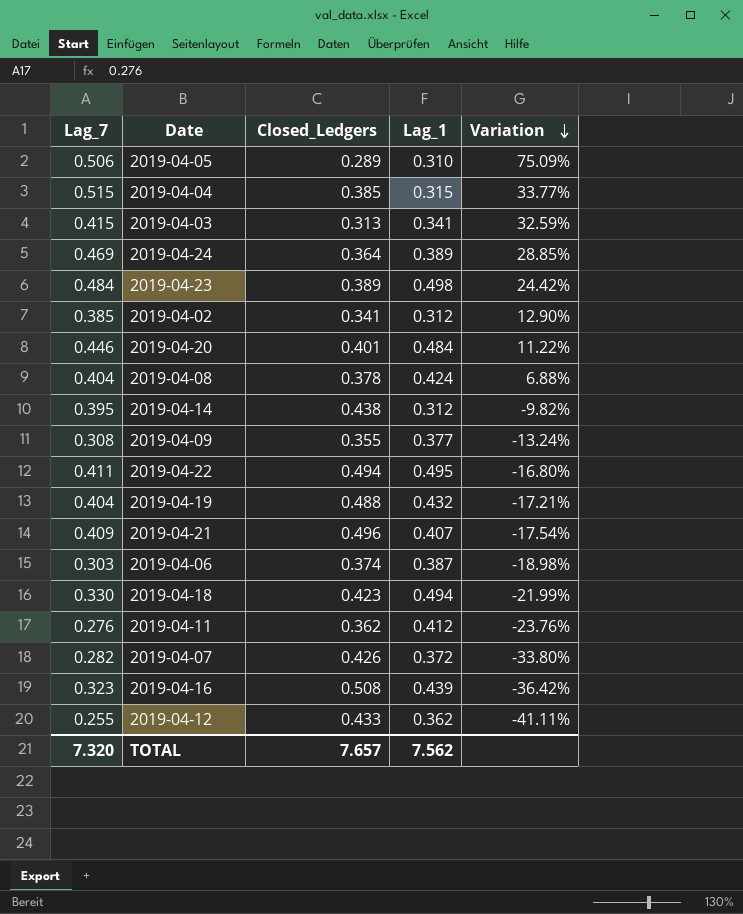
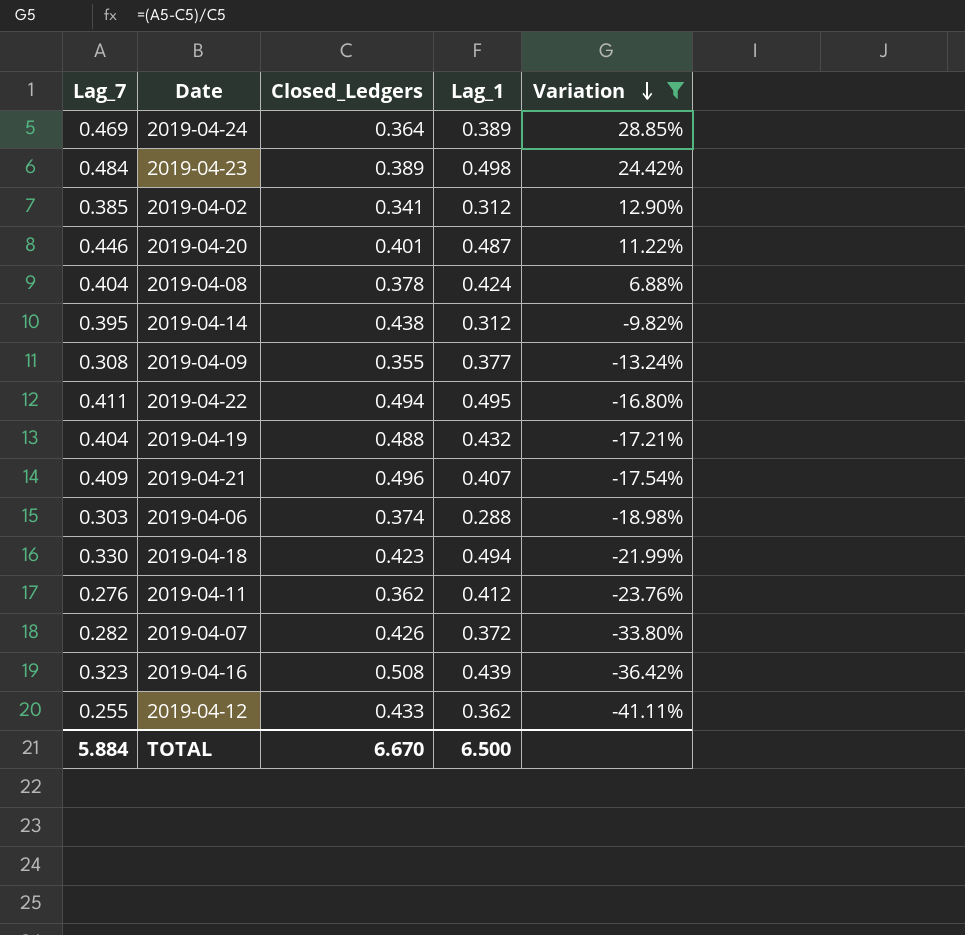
filter: none -> Variation <= 28.85%
2019-04-20 | Lag_1: 0.484 -> 0.487
2019-04-06 | Lag_1: 0.387 -> 0.288
TOTAL | Lag_7: 7.320 -> 5.884
TOTAL | Closed_Ledgers: 7.657 -> 6.670
TOTAL | Lag_1: 7.562 -> 6.500

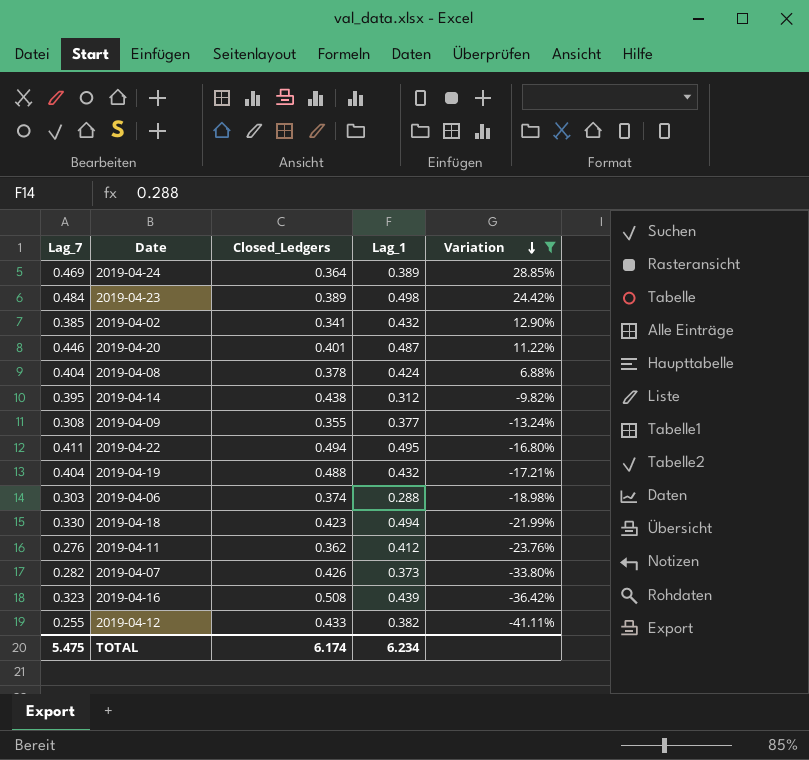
row 2019-04-21: 0.409 | 0.496 | 0.407 | -17.54% -> none
2019-04-02 | Lag_1: 0.312 -> 0.432
2019-04-07 | Lag_1: 0.372 -> 0.373
2019-04-12 | Lag_1: 0.362 -> 0.382
TOTAL | Lag_7: 5.884 -> 5.475
TOTAL | Closed_Ledgers: 6.670 -> 6.174
TOTAL | Lag_1: 6.500 -> 6.234

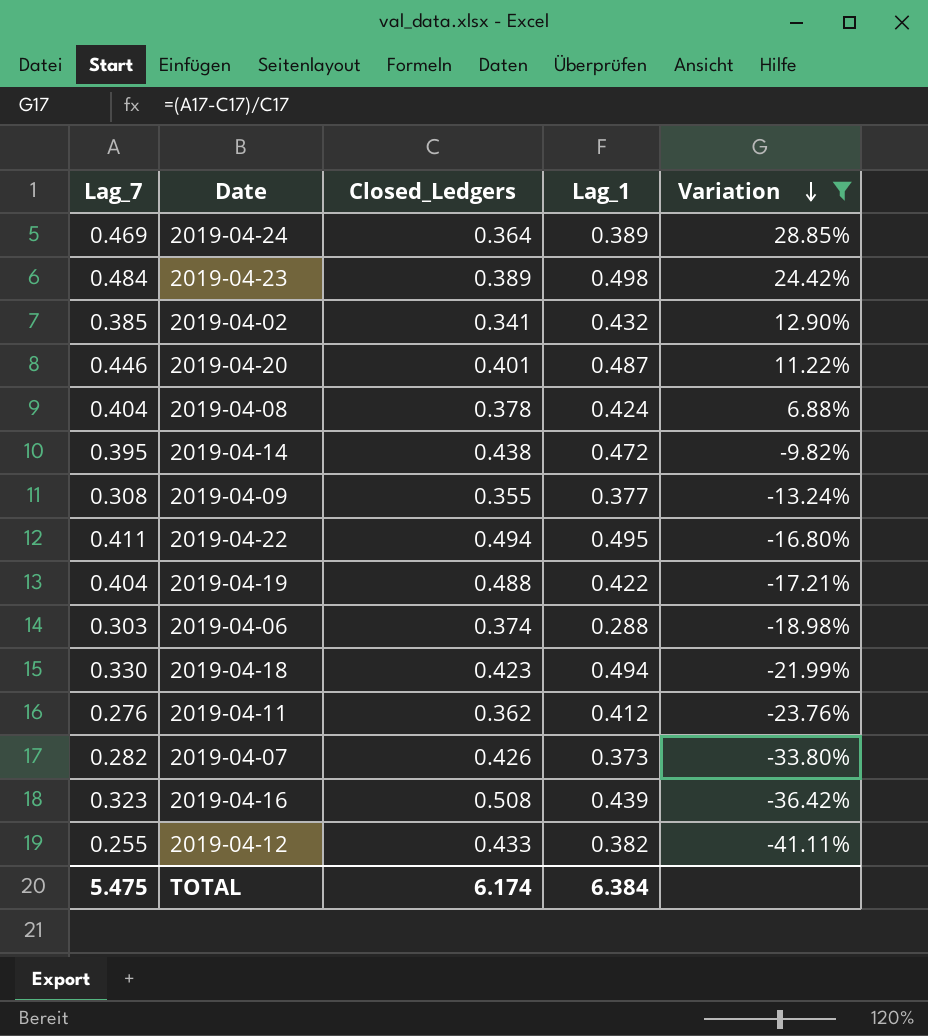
2019-04-14 | Lag_1: 0.312 -> 0.472
2019-04-19 | Lag_1: 0.432 -> 0.422
TOTAL | Lag_1: 6.234 -> 6.384

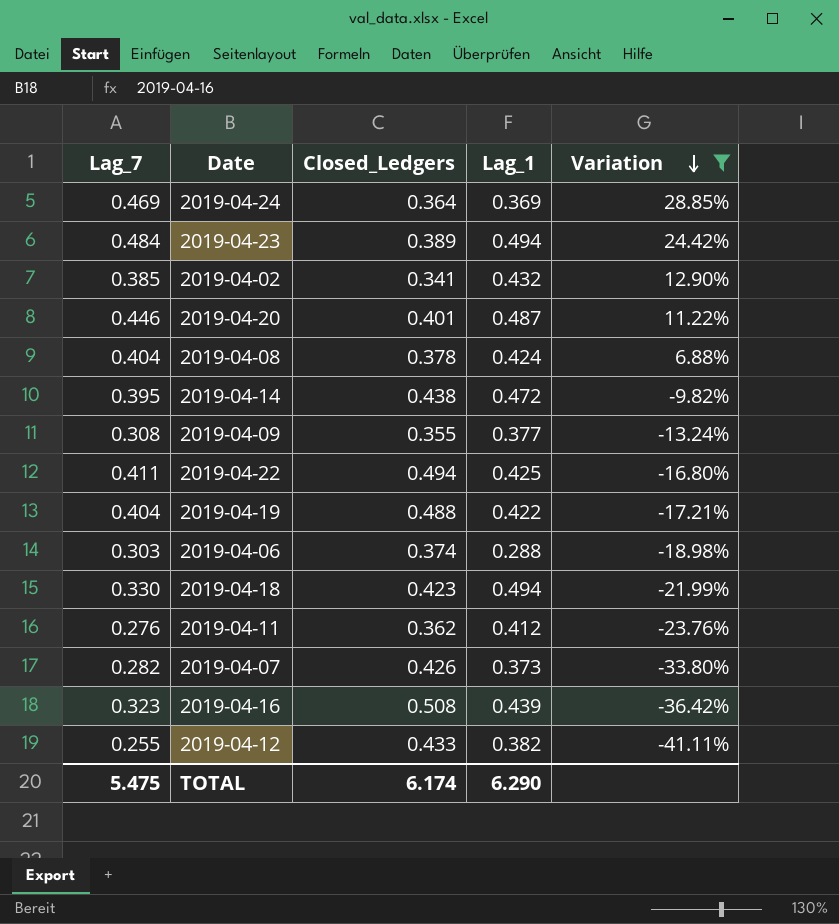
2019-04-24 | Lag_1: 0.389 -> 0.369
2019-04-23 | Lag_1: 0.498 -> 0.494
2019-04-22 | Lag_1: 0.495 -> 0.425
TOTAL | Lag_1: 6.384 -> 6.290

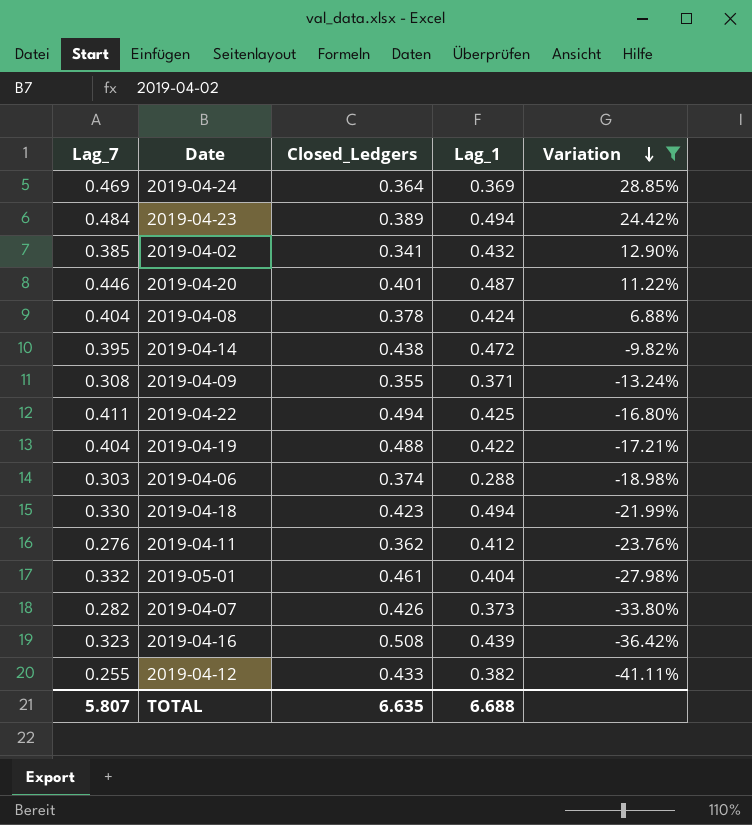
2019-04-09 | Lag_1: 0.377 -> 0.371
row 2019-05-01: none -> 0.332 | 0.461 | 0.404 | -27.98%
TOTAL | Lag_7: 5.475 -> 5.807
TOTAL | Closed_Ledgers: 6.174 -> 6.635
TOTAL | Lag_1: 6.290 -> 6.688

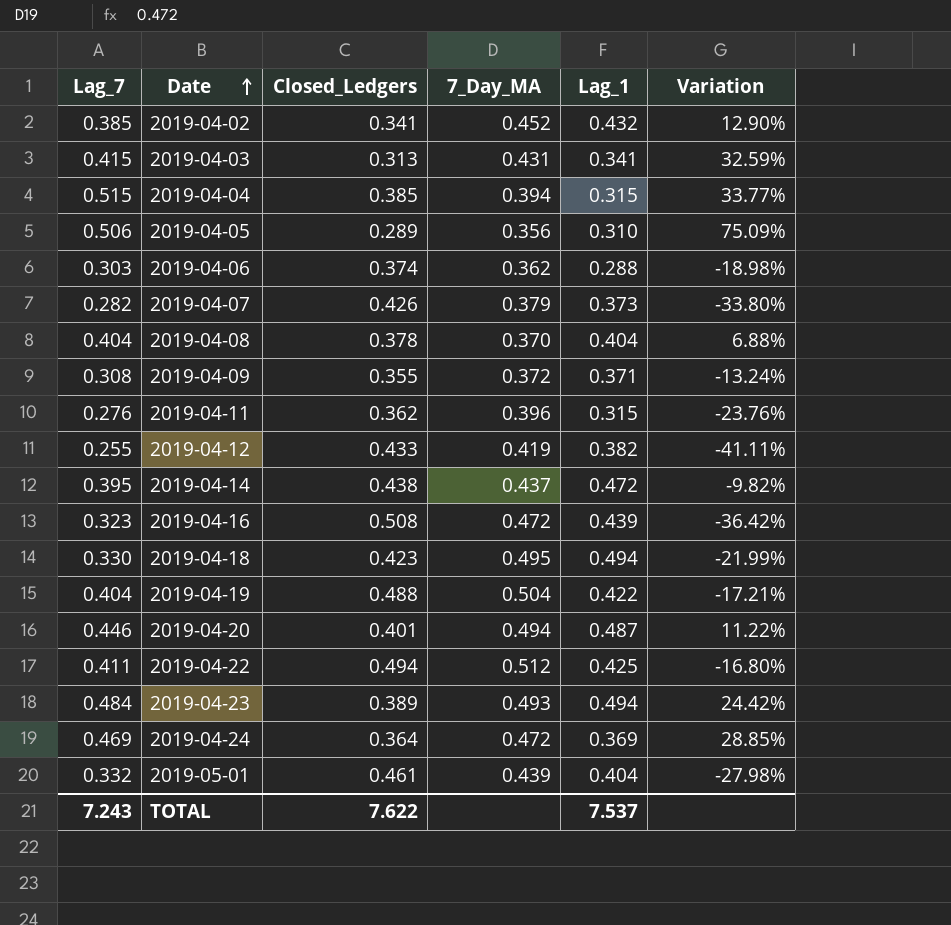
filter: Variation <= 28.85% -> none
row order: Variation descending -> Date ascending
column 7_Day_MA | position: none -> 4
2019-04-08 | Lag_1: 0.424 -> 0.404
2019-04-11 | Lag_1: 0.412 -> 0.315
TOTAL | Lag_7: 5.807 -> 7.243
TOTAL | Closed_Ledgers: 6.635 -> 7.622
TOTAL | Lag_1: 6.688 -> 7.537

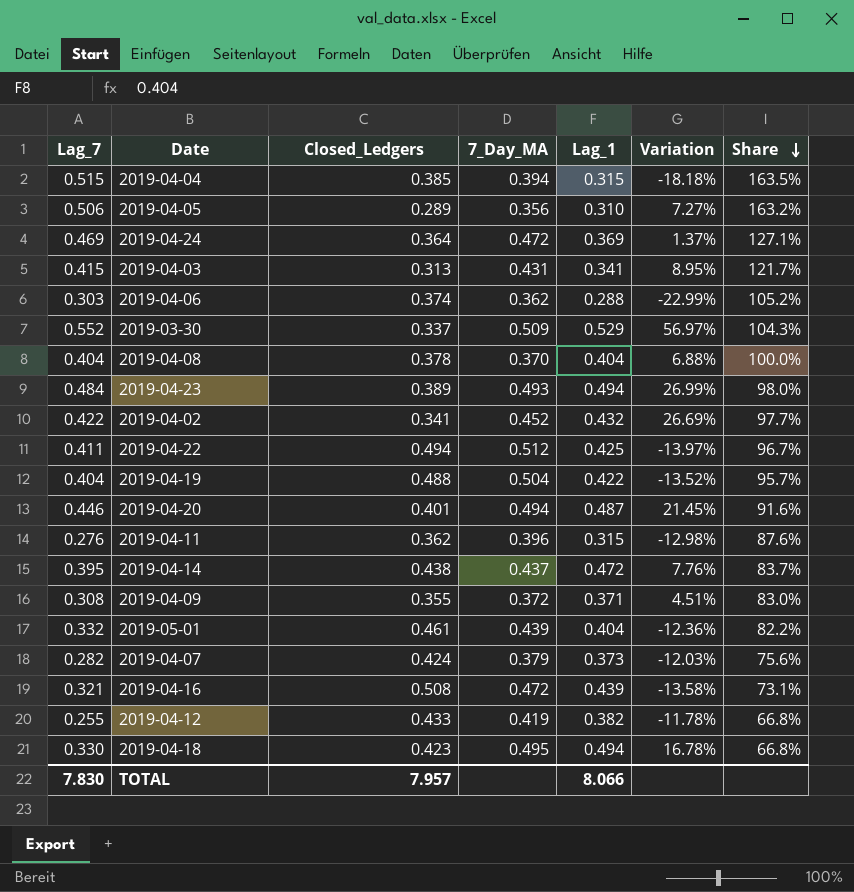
row order: Date ascending -> Share descending
column Variation | formula: ([Lag_7] - [Closed_Ledgers]) / [Closed_Ledgers] -> ([Lag_1] - [Closed_Ledgers]) / [Closed_Ledgers]
column Share | formula: none -> [Lag_7] / [Lag_1]
row 2019-03-30: none -> 0.552 | 0.337 | 0.509 | 0.529 | 56.97% | 104.3%
2019-04-02 | Lag_7: 0.385 -> 0.422
2019-04-07 | Closed_Ledgers: 0.426 -> 0.424
2019-04-16 | Lag_7: 0.323 -> 0.321
TOTAL | Lag_7: 7.243 -> 7.830
TOTAL | Closed_Ledgers: 7.622 -> 7.957
TOTAL | Lag_1: 7.537 -> 8.066

